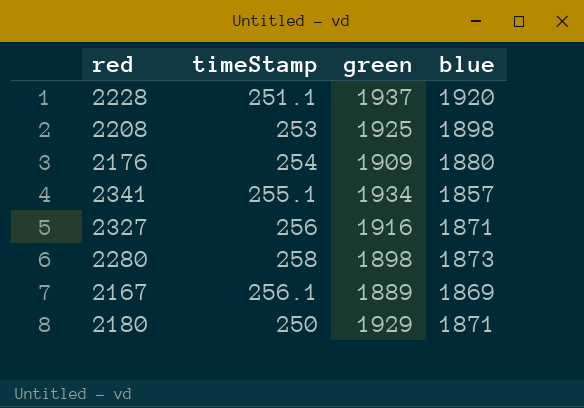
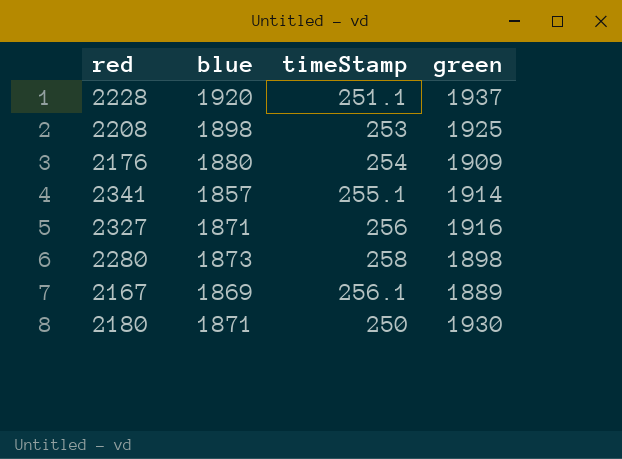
column blue | position: 4 -> 2
2341 | green: 1934 -> 1914
2180 | green: 1929 -> 1930

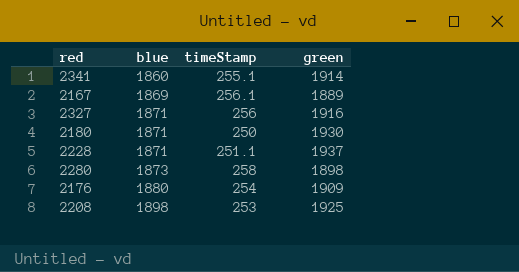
row order: none -> blue ascending
2341 | blue: 1857 -> 1860
2228 | blue: 1920 -> 1871

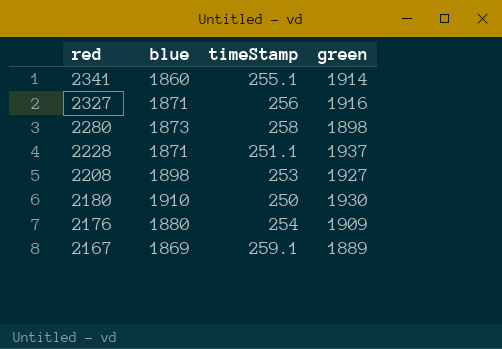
row order: blue ascending -> red descending
2208 | green: 1925 -> 1927
2180 | blue: 1871 -> 1910
2167 | timeStamp: 256.1 -> 259.1

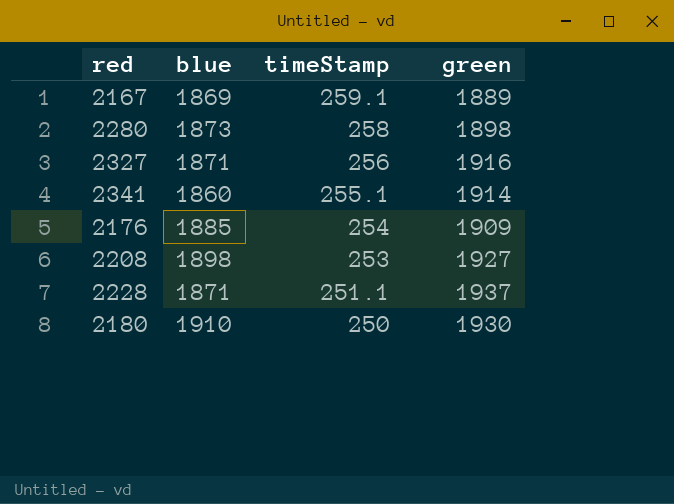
row order: red descending -> timeStamp descending
2176 | blue: 1880 -> 1885

